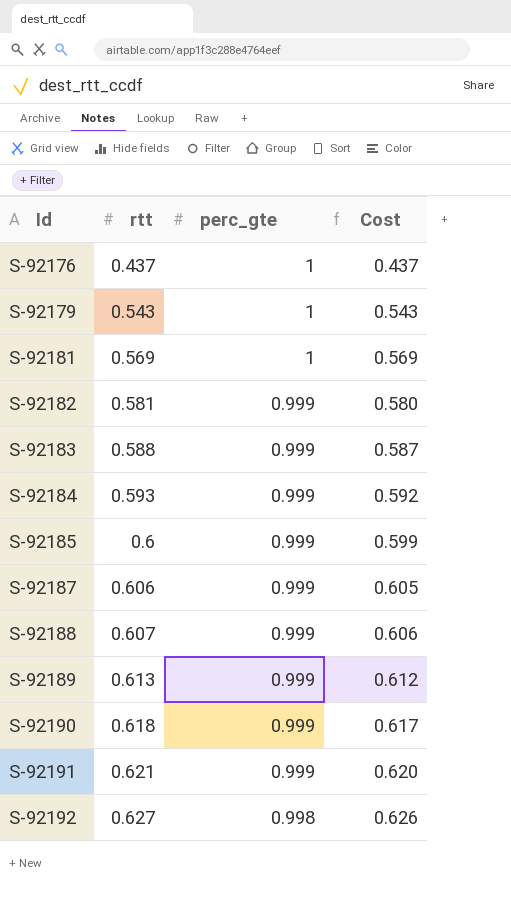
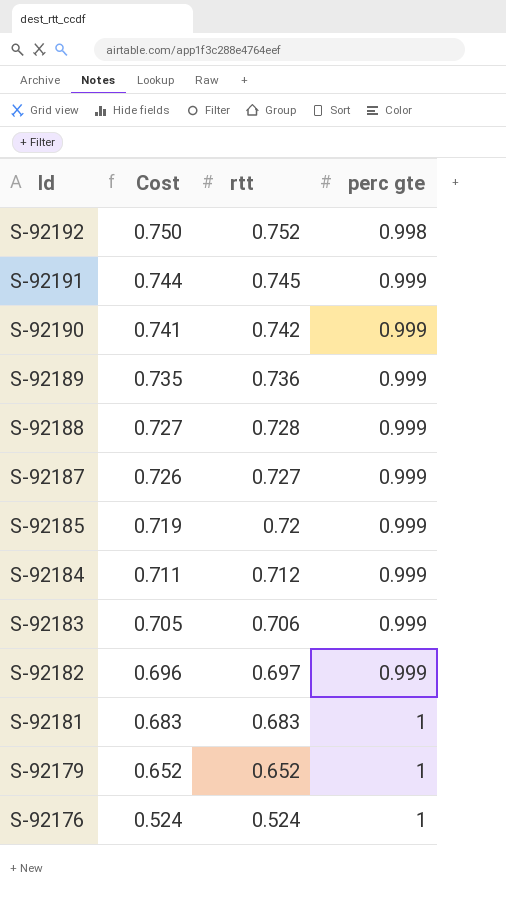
row order: Id ascending -> Id descending
column Cost | position: 4 -> 2
column name: perc_gte -> perc gte
S-92192 | Cost: 0.626 -> 0.750
S-92192 | rtt: 0.627 -> 0.752
S-92191 | Cost: 0.620 -> 0.744
S-92191 | rtt: 0.621 -> 0.745
S-92190 | Cost: 0.617 -> 0.741
S-92190 | rtt: 0.618 -> 0.742
S-92189 | Cost: 0.612 -> 0.735
S-92189 | rtt: 0.613 -> 0.736
S-92188 | Cost: 0.606 -> 0.727
S-92188 | rtt: 0.607 -> 0.728
S-92187 | Cost: 0.605 -> 0.726
S-92187 | rtt: 0.606 -> 0.727
S-92185 | Cost: 0.599 -> 0.719
S-92185 | rtt: 0.6 -> 0.72
S-92184 | Cost: 0.592 -> 0.711
S-92184 | rtt: 0.593 -> 0.712
S-92183 | Cost: 0.587 -> 0.705
S-92183 | rtt: 0.588 -> 0.706
S-92182 | Cost: 0.580 -> 0.696
S-92182 | rtt: 0.581 -> 0.697
S-92181 | Cost: 0.569 -> 0.683
S-92181 | rtt: 0.569 -> 0.683
S-92179 | Cost: 0.543 -> 0.652
S-92179 | rtt: 0.543 -> 0.652
S-92176 | Cost: 0.437 -> 0.524
S-92176 | rtt: 0.437 -> 0.524

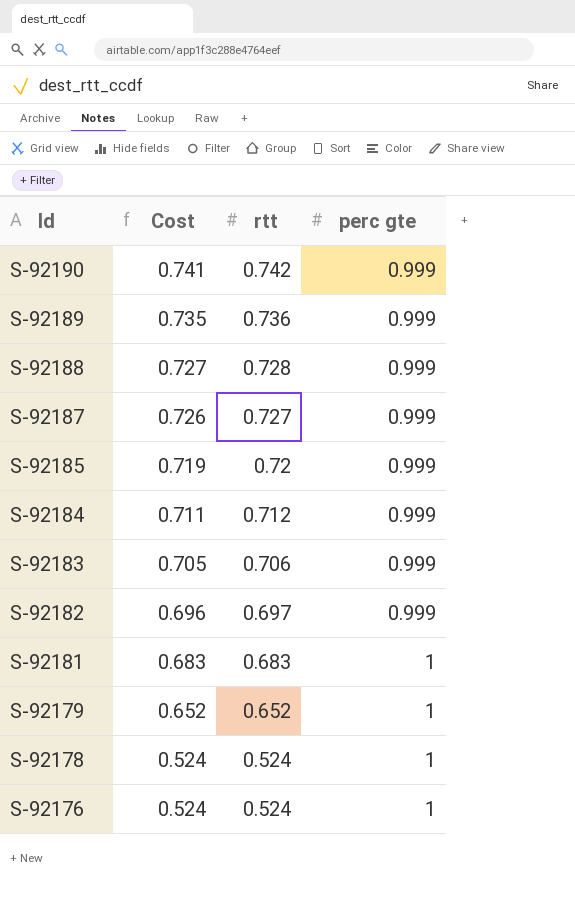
row S-92192: 0.750 | 0.752 | 0.998 -> none
row S-92191: 0.744 | 0.745 | 0.999 -> none
row S-92178: none -> 0.524 | 0.524 | 1

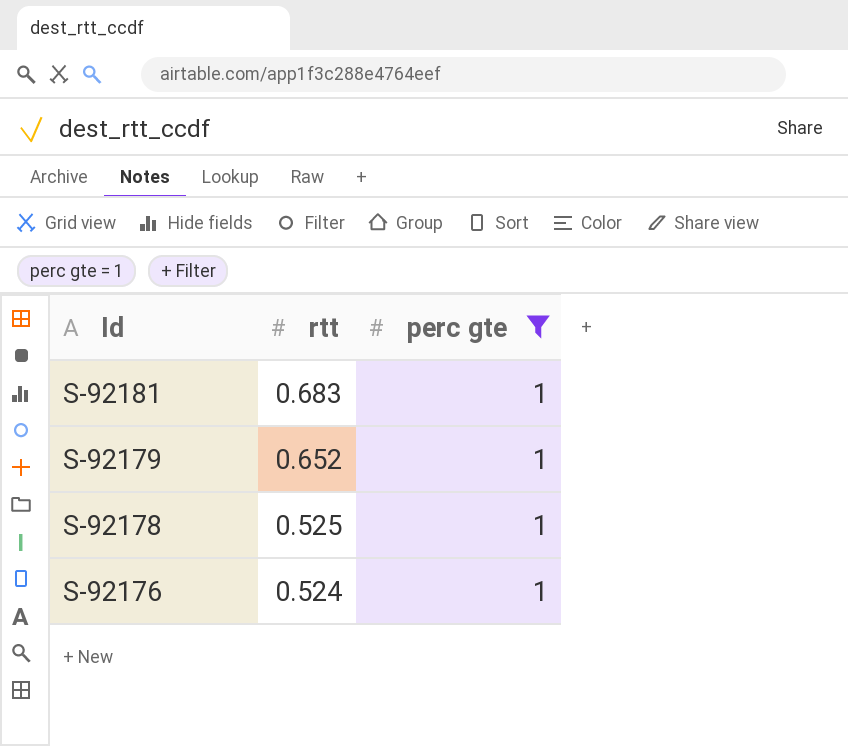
filter: none -> perc gte = 1
column Cost | formula: [rtt] * [perc gte] -> none
S-92178 | rtt: 0.524 -> 0.525

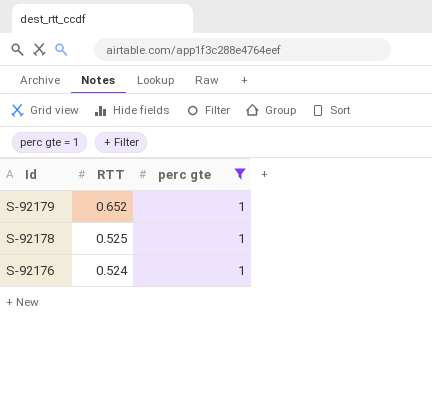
column name: rtt -> RTT
row S-92181: 0.683 | 1 -> none

